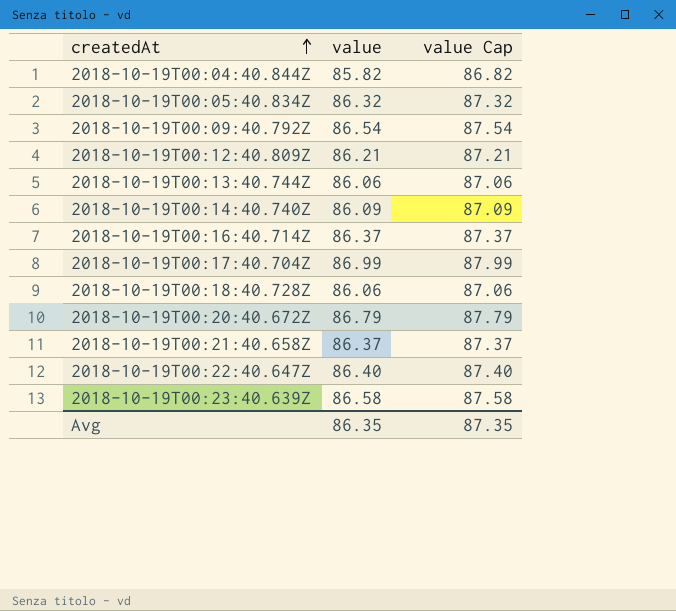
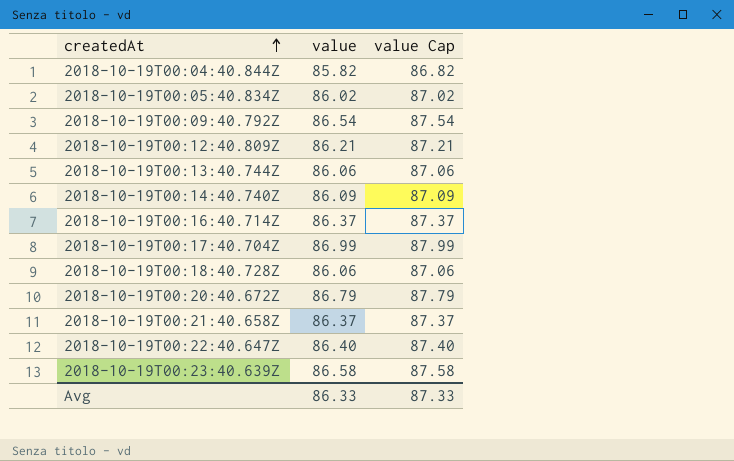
2018-10-19T00:05:40.834Z | value: 86.32 -> 86.02
2018-10-19T00:05:40.834Z | value Cap: 87.32 -> 87.02
Avg | value: 86.35 -> 86.33
Avg | value Cap: 87.35 -> 87.33

